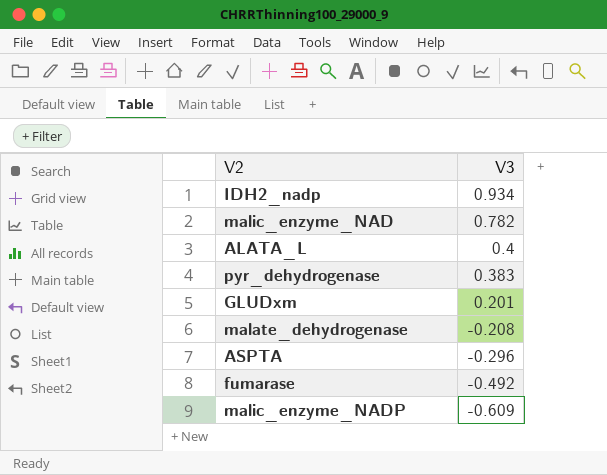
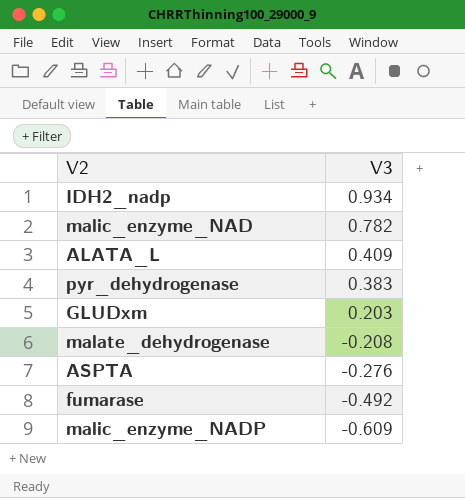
ALATA_L | V3: 0.4 -> 0.409
GLUDxm | V3: 0.201 -> 0.203
ASPTA | V3: -0.296 -> -0.276

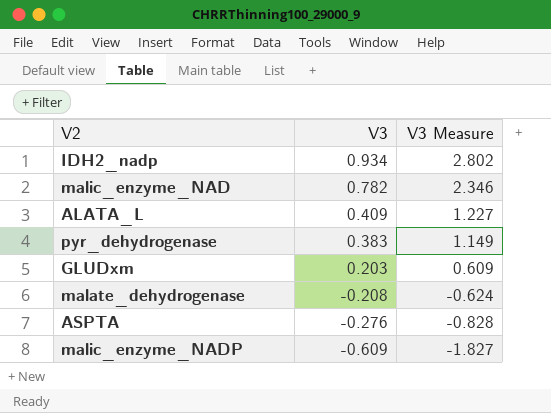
column V3 Measure | formula: none -> [V3] * 3
row fumarase: -0.492 -> none

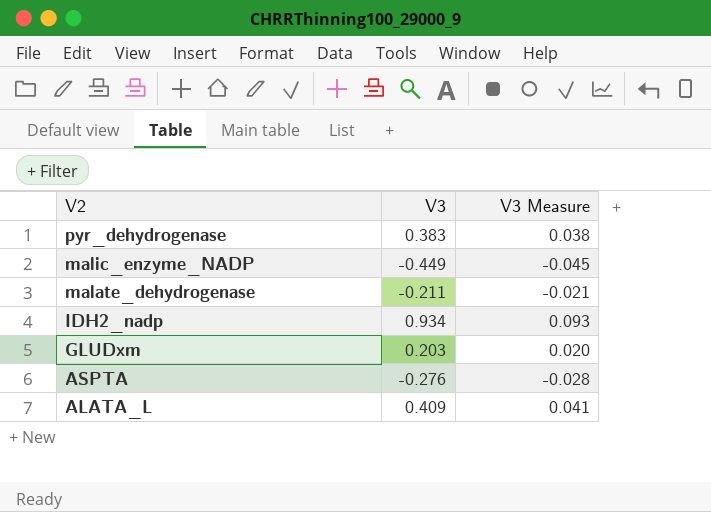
row order: V3 descending -> V2 descending
column V3 Measure | formula: [V3] * 3 -> [V3] * 0.1
row malic_enzyme_NAD: 0.782 | 2.346 -> none
malic_enzyme_NADP | V3: -0.609 -> -0.449
malate_dehydrogenase | V3: -0.208 -> -0.211

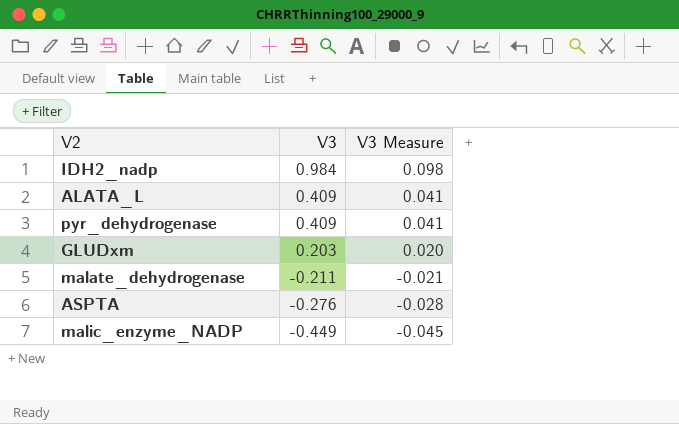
row order: V2 descending -> V3 descending
IDH2_nadp | V3: 0.934 -> 0.984
IDH2_nadp | V3 Measure: 0.093 -> 0.098
pyr_dehydrogenase | V3: 0.383 -> 0.409
pyr_dehydrogenase | V3 Measure: 0.038 -> 0.041

